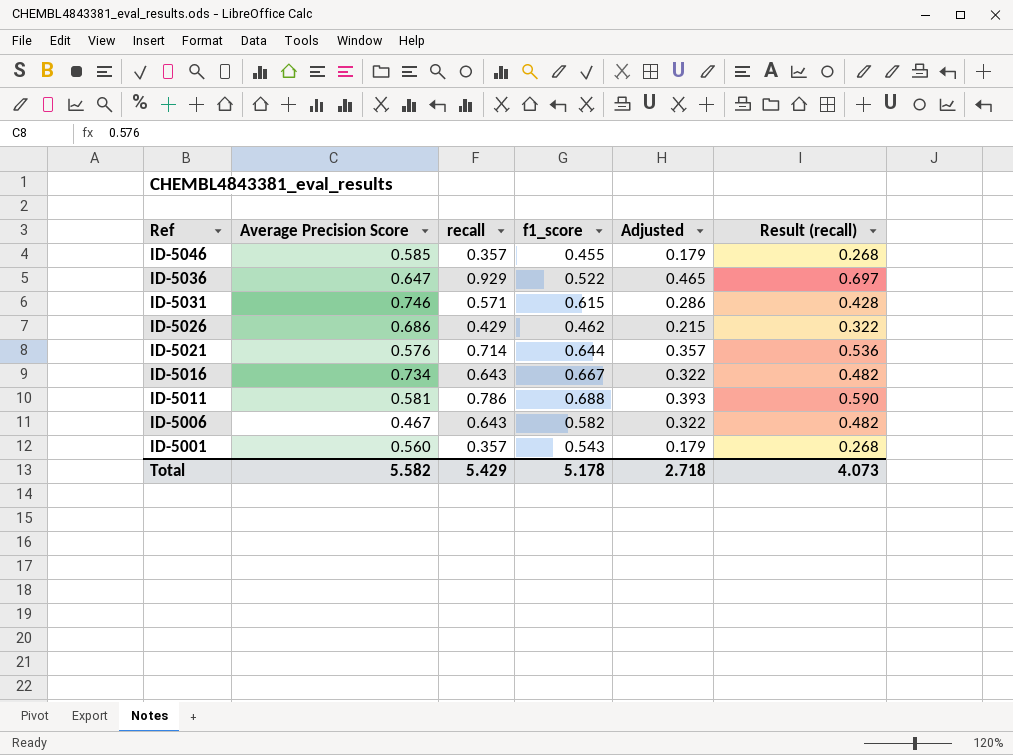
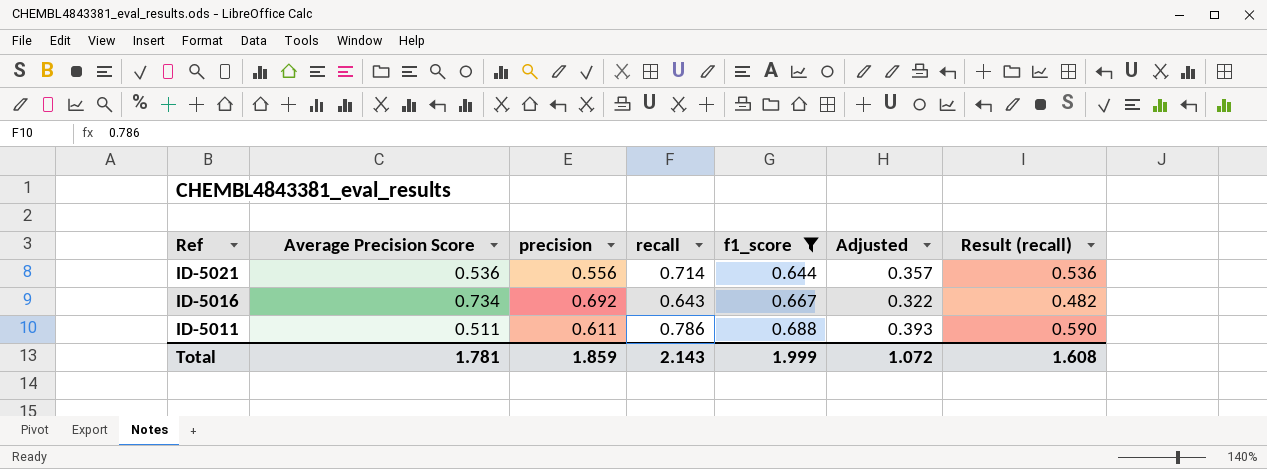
filter: none -> f1_score >= 0.644
column precision | position: none -> 3
ID-5021 | Average Precision Score: 0.576 -> 0.536
ID-5011 | Average Precision Score: 0.581 -> 0.511
Total | Average Precision Score: 5.582 -> 1.781
Total | recall: 5.429 -> 2.143
Total | f1_score: 5.178 -> 1.999
Total | Adjusted: 2.718 -> 1.072
Total | Result (recall): 4.073 -> 1.608

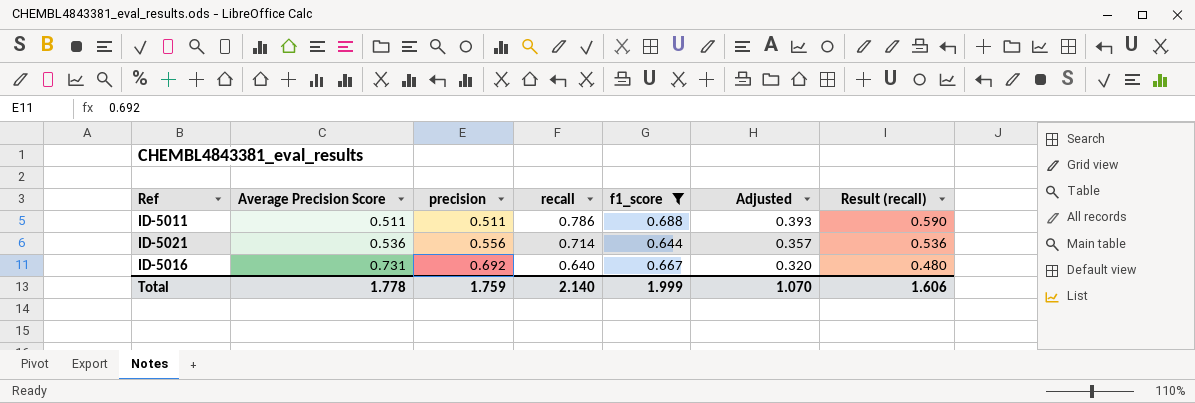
row order: Ref descending -> Average Precision Score ascending
ID-5011 | precision: 0.611 -> 0.511
ID-5016 | Average Precision Score: 0.734 -> 0.731
ID-5016 | recall: 0.643 -> 0.640
ID-5016 | Adjusted: 0.322 -> 0.320
ID-5016 | Result (recall): 0.482 -> 0.480
Total | Average Precision Score: 1.781 -> 1.778
Total | precision: 1.859 -> 1.759
Total | recall: 2.143 -> 2.140
Total | Adjusted: 1.072 -> 1.070
Total | Result (recall): 1.608 -> 1.606

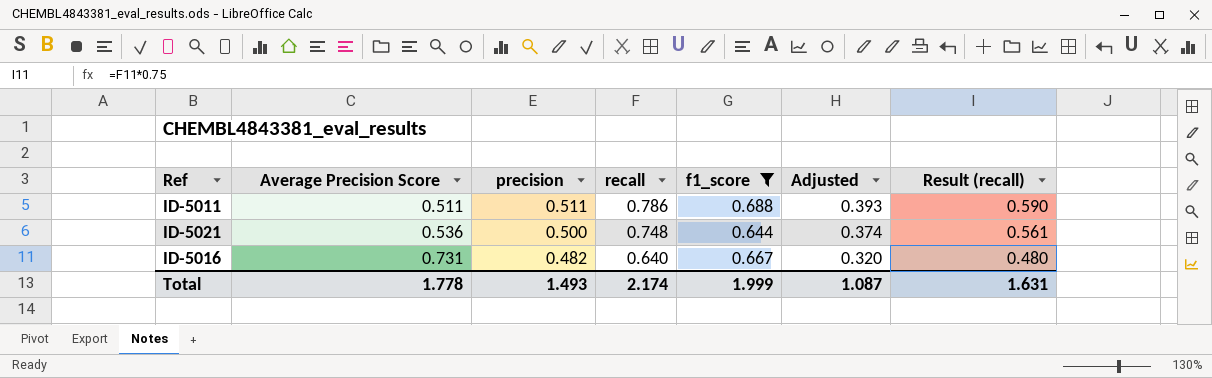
ID-5021 | precision: 0.556 -> 0.500
ID-5021 | recall: 0.714 -> 0.748
ID-5021 | Adjusted: 0.357 -> 0.374
ID-5021 | Result (recall): 0.536 -> 0.561
ID-5016 | precision: 0.692 -> 0.482
Total | precision: 1.759 -> 1.493
Total | recall: 2.140 -> 2.174
Total | Adjusted: 1.070 -> 1.087
Total | Result (recall): 1.606 -> 1.631

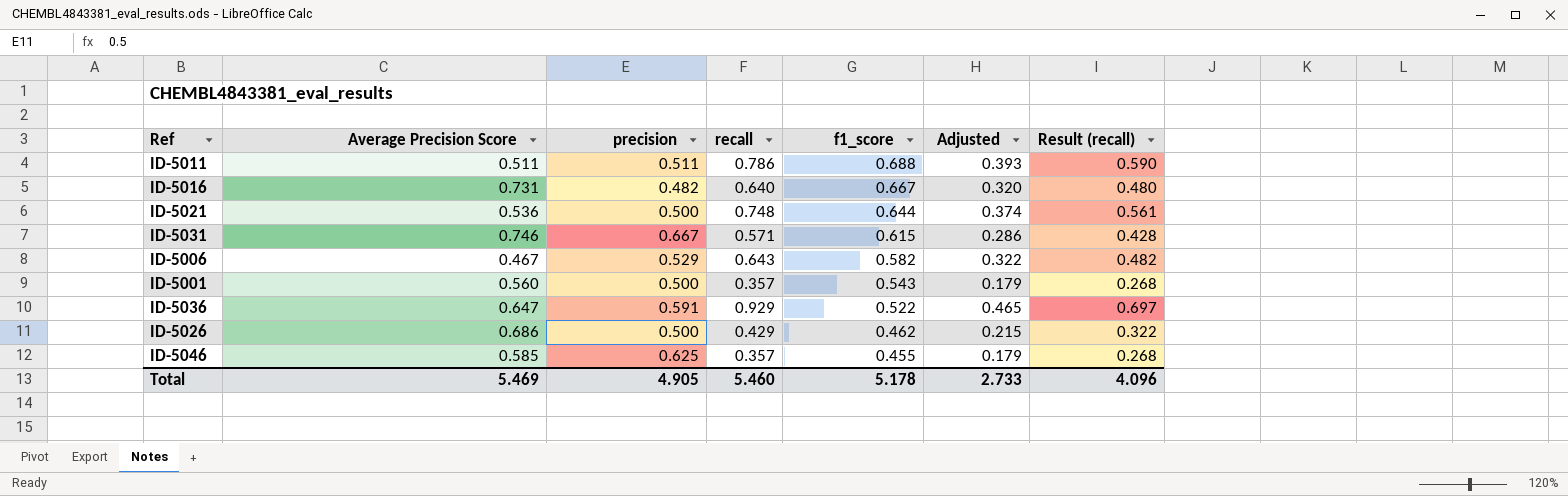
filter: f1_score >= 0.644 -> none
row order: Average Precision Score ascending -> f1_score descending
Total | Average Precision Score: 1.778 -> 5.469
Total | precision: 1.493 -> 4.905
Total | recall: 2.174 -> 5.460
Total | f1_score: 1.999 -> 5.178
Total | Adjusted: 1.087 -> 2.733
Total | Result (recall): 1.631 -> 4.096

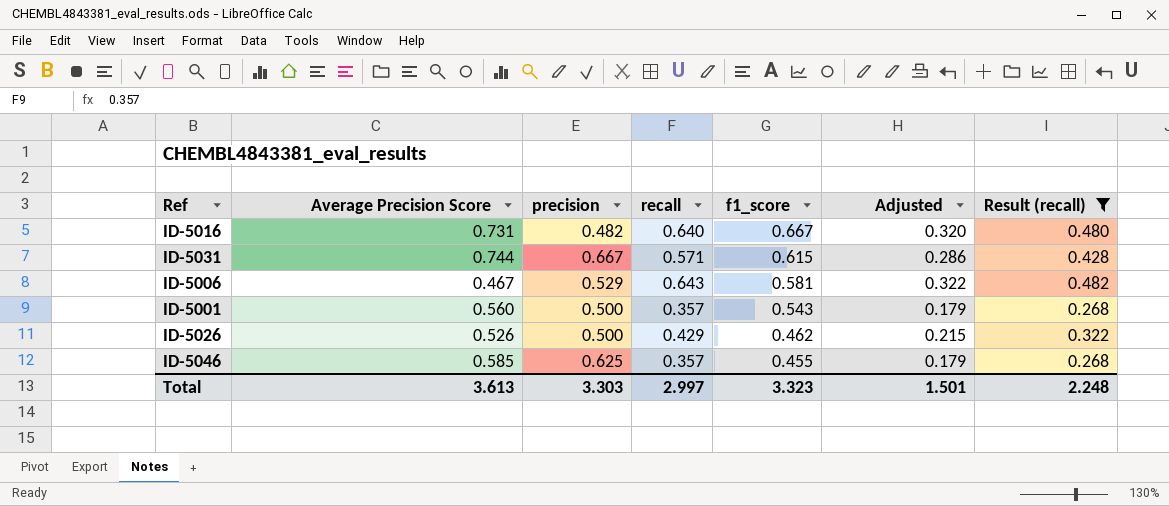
filter: none -> Result (recall) <= 0.482
ID-5031 | Average Precision Score: 0.746 -> 0.744
ID-5006 | f1_score: 0.582 -> 0.581
ID-5026 | Average Precision Score: 0.686 -> 0.526
Total | Average Precision Score: 5.469 -> 3.613
Total | precision: 4.905 -> 3.303
Total | recall: 5.460 -> 2.997
Total | f1_score: 5.178 -> 3.323
Total | Adjusted: 2.733 -> 1.501
Total | Result (recall): 4.096 -> 2.248

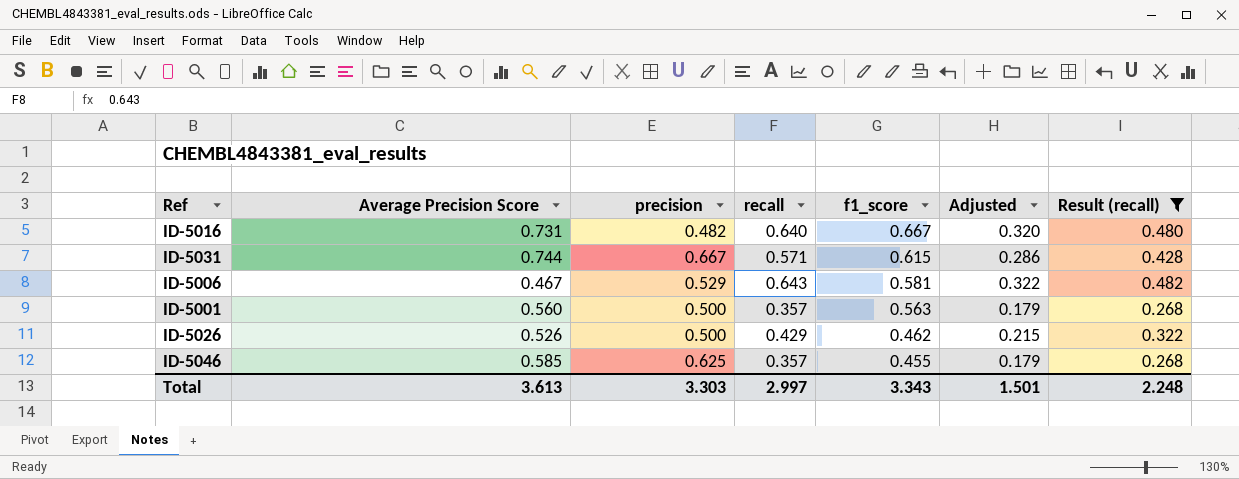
ID-5001 | f1_score: 0.543 -> 0.563
Total | f1_score: 3.323 -> 3.343

